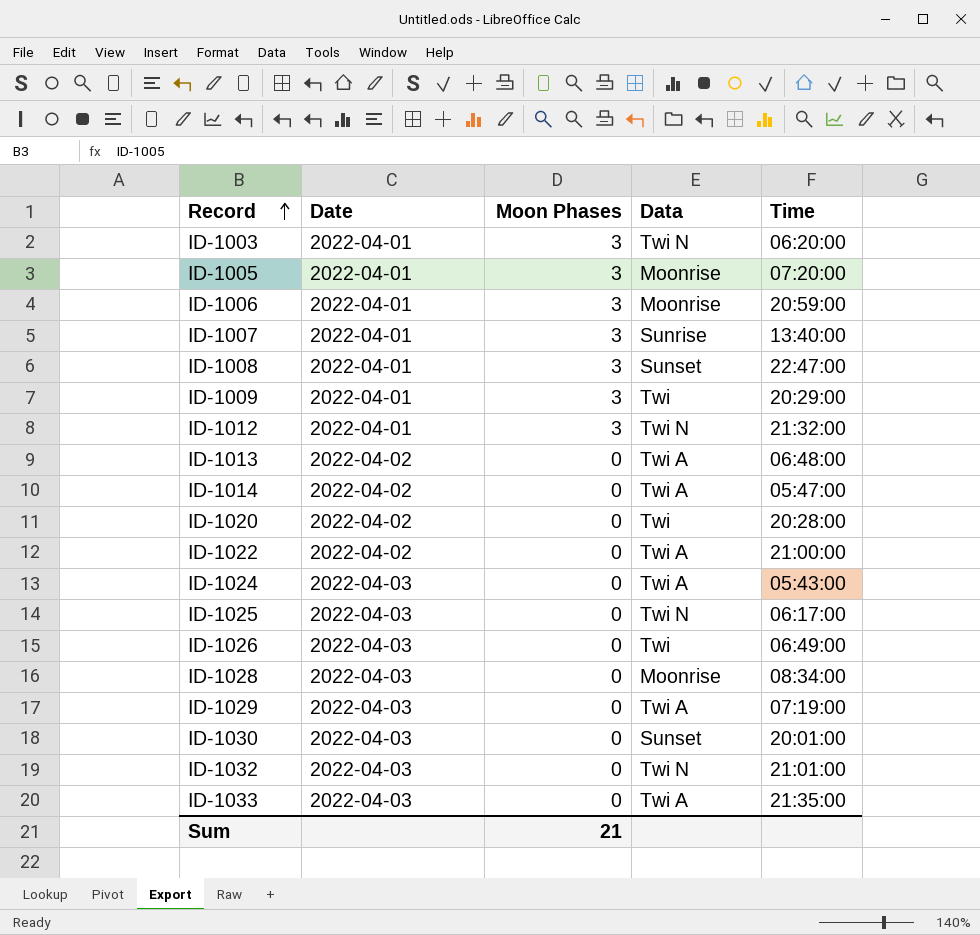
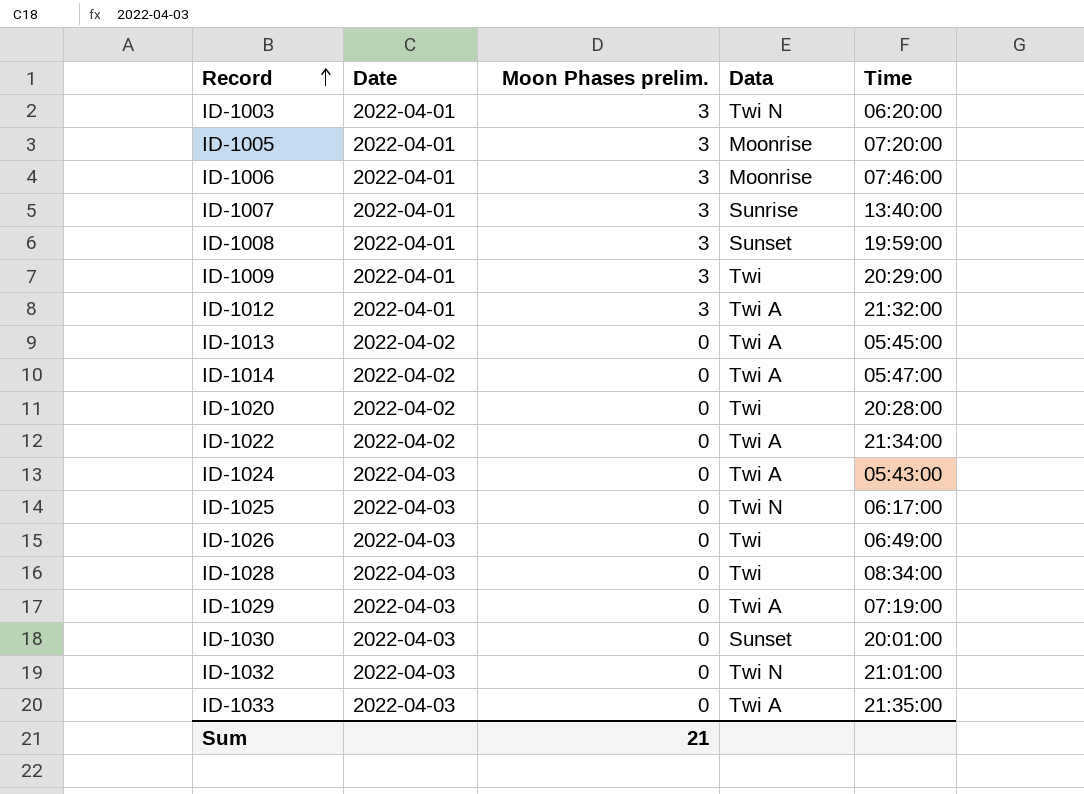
column name: Moon Phases -> Moon Phases prelim.
ID-1006 | Time: 20:59:00 -> 07:46:00
ID-1008 | Time: 22:47:00 -> 19:59:00
ID-1012 | Data: Twi N -> Twi A
ID-1013 | Time: 06:48:00 -> 05:45:00
ID-1022 | Time: 21:00:00 -> 21:34:00
ID-1028 | Data: Moonrise -> Twi

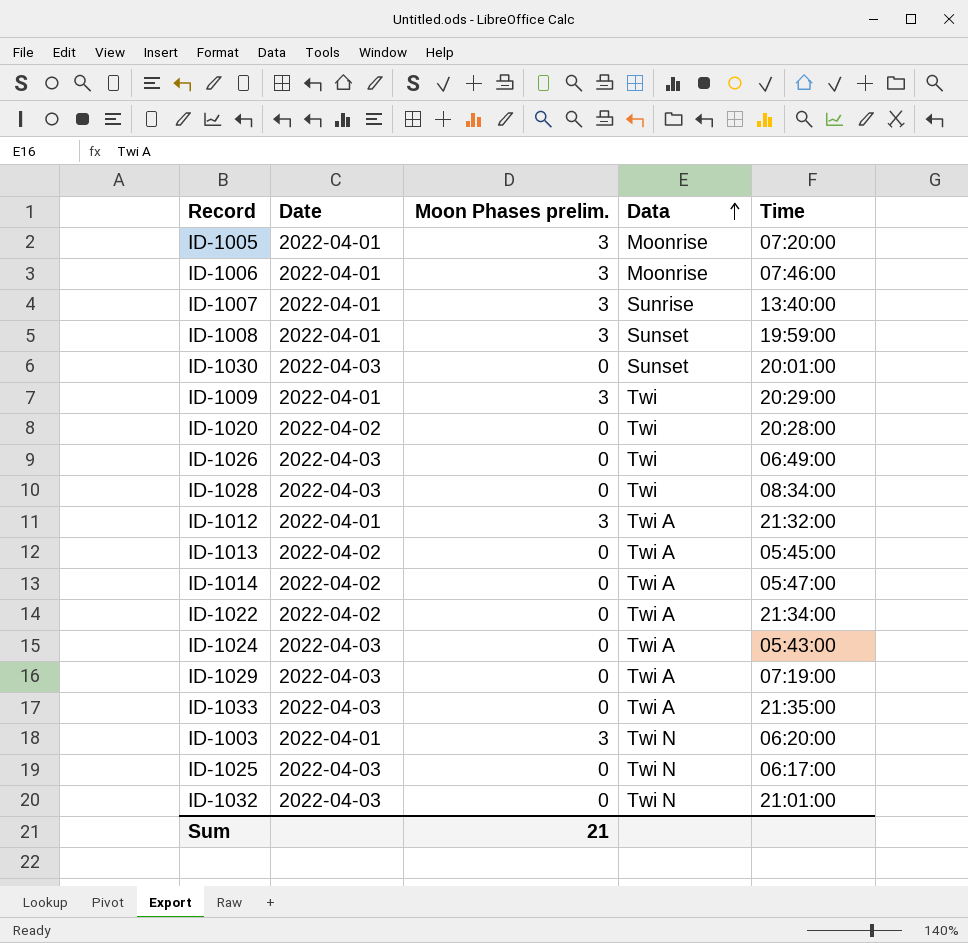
row order: Record ascending -> Data ascending

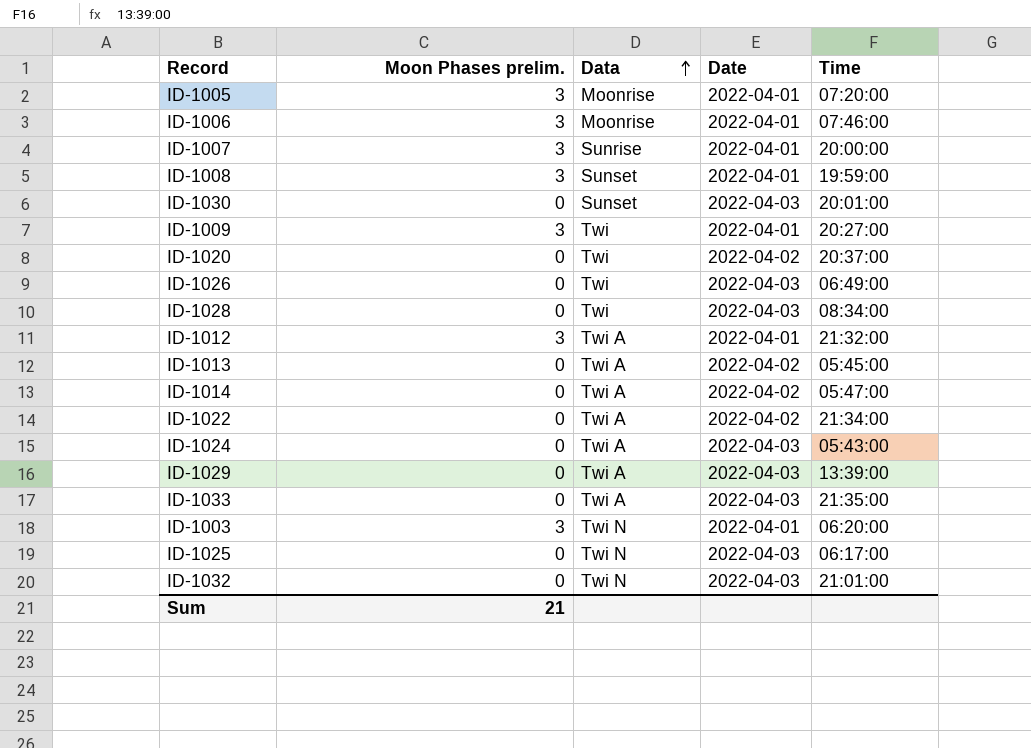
column Date | position: 2 -> 4
ID-1007 | Time: 13:40:00 -> 20:00:00
ID-1009 | Time: 20:29:00 -> 20:27:00
ID-1020 | Time: 20:28:00 -> 20:37:00
ID-1029 | Time: 07:19:00 -> 13:39:00

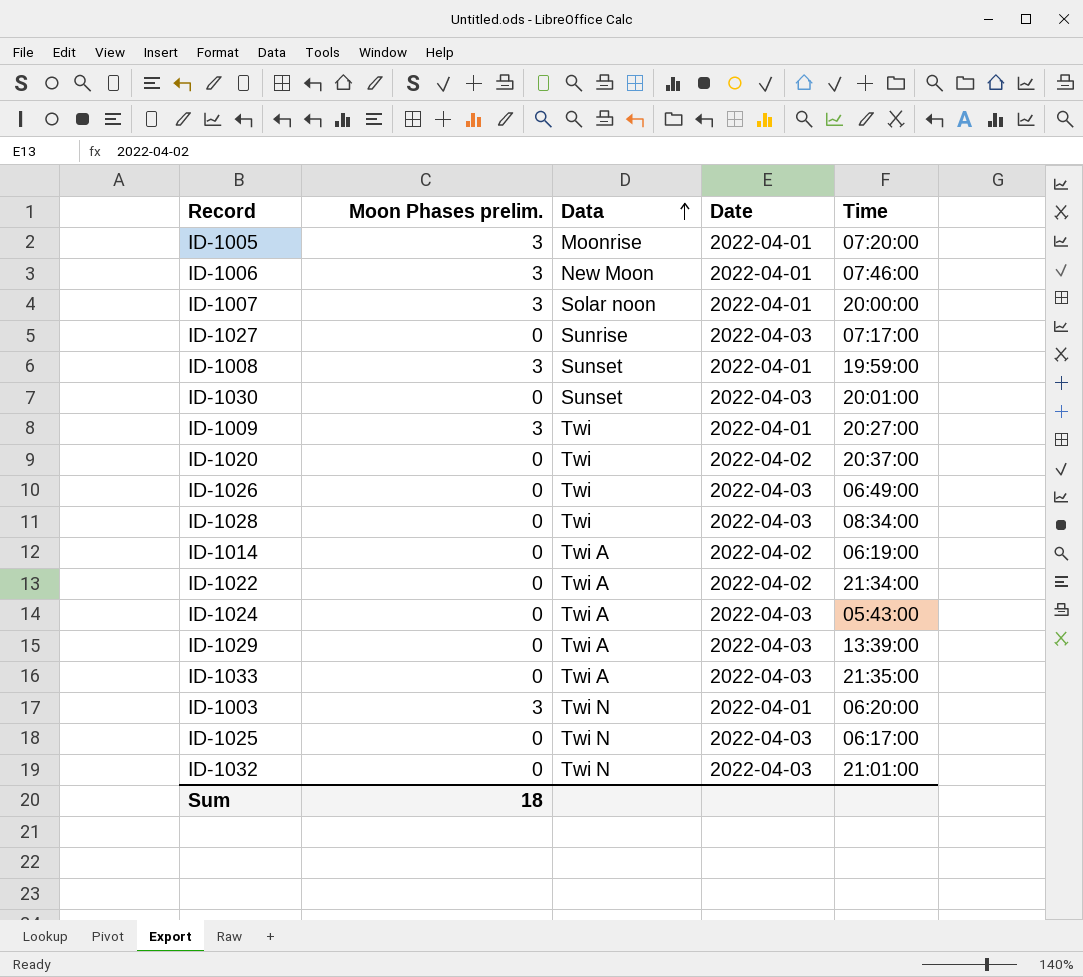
row ID-1012: 3 | Twi A | 2022-04-01 | 21:32:00 -> none
row ID-1013: 0 | Twi A | 2022-04-02 | 05:45:00 -> none
ID-1006 | Data: Moonrise -> New Moon
ID-1007 | Data: Sunrise -> Solar noon
row ID-1027: none -> 0 | Sunrise | 2022-04-03 | 07:17:00
ID-1014 | Time: 05:47:00 -> 06:19:00
Sum | Moon Phases prelim.: 21 -> 18

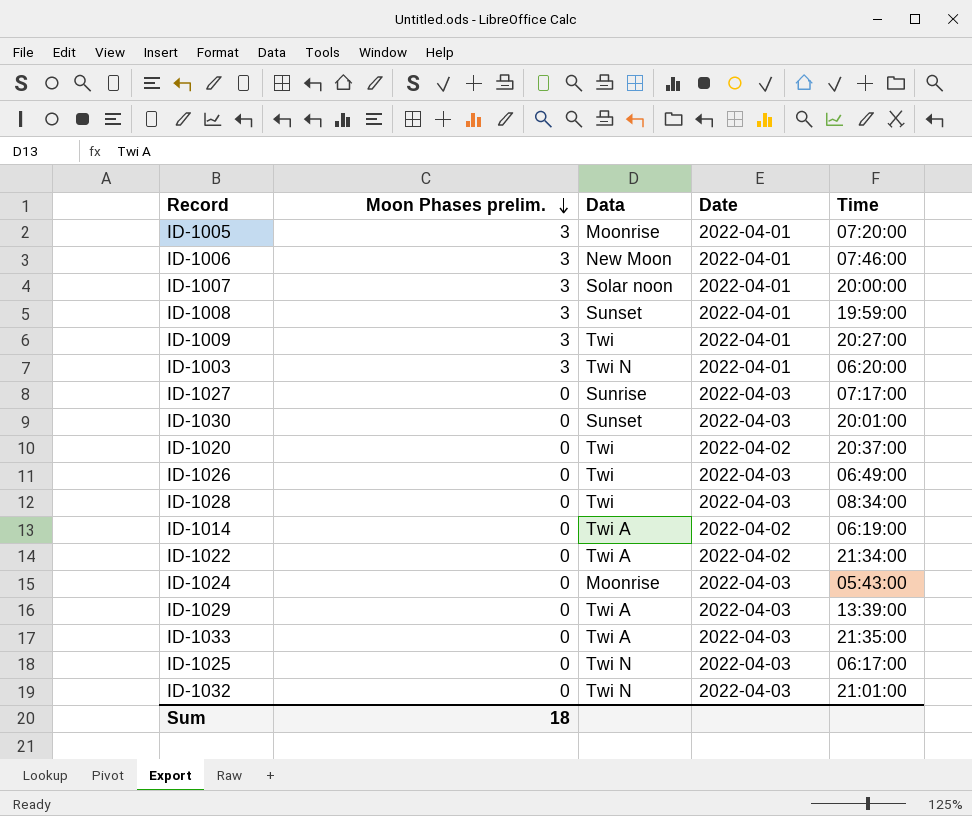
row order: Data ascending -> Moon Phases prelim. descending
ID-1024 | Data: Twi A -> Moonrise

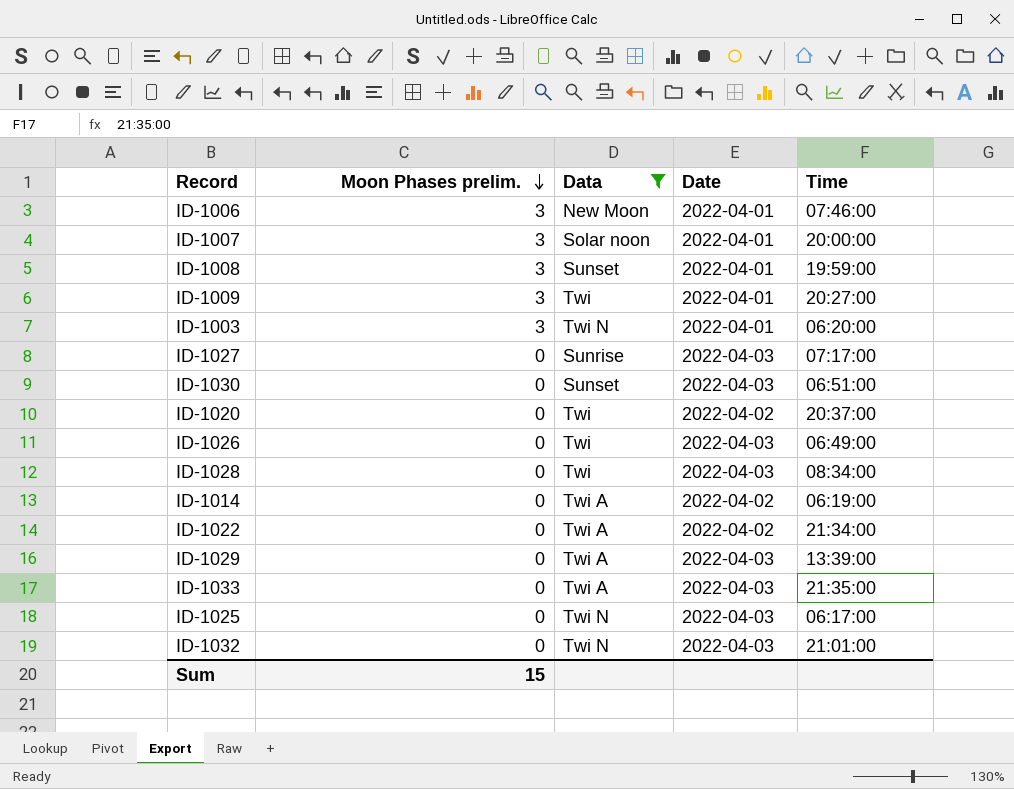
filter: none -> Data != Moonrise
ID-1030 | Time: 20:01:00 -> 06:51:00
Sum | Moon Phases prelim.: 18 -> 15

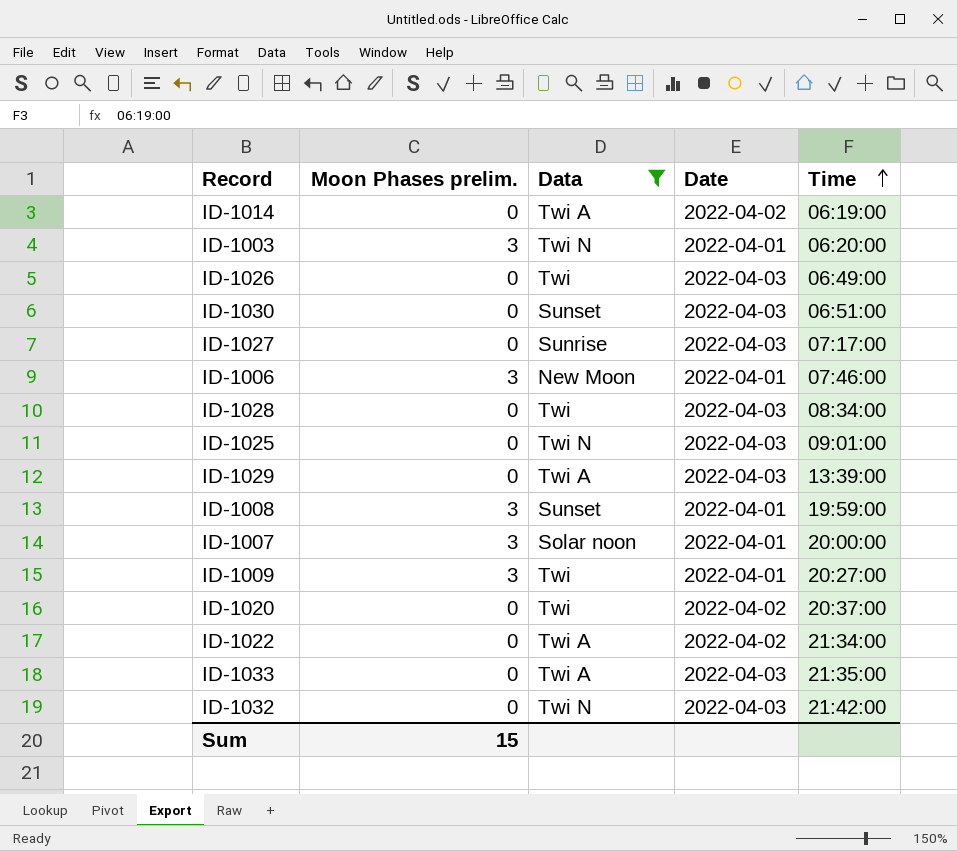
row order: Moon Phases prelim. descending -> Time ascending
ID-1025 | Time: 06:17:00 -> 09:01:00
ID-1032 | Time: 21:01:00 -> 21:42:00

